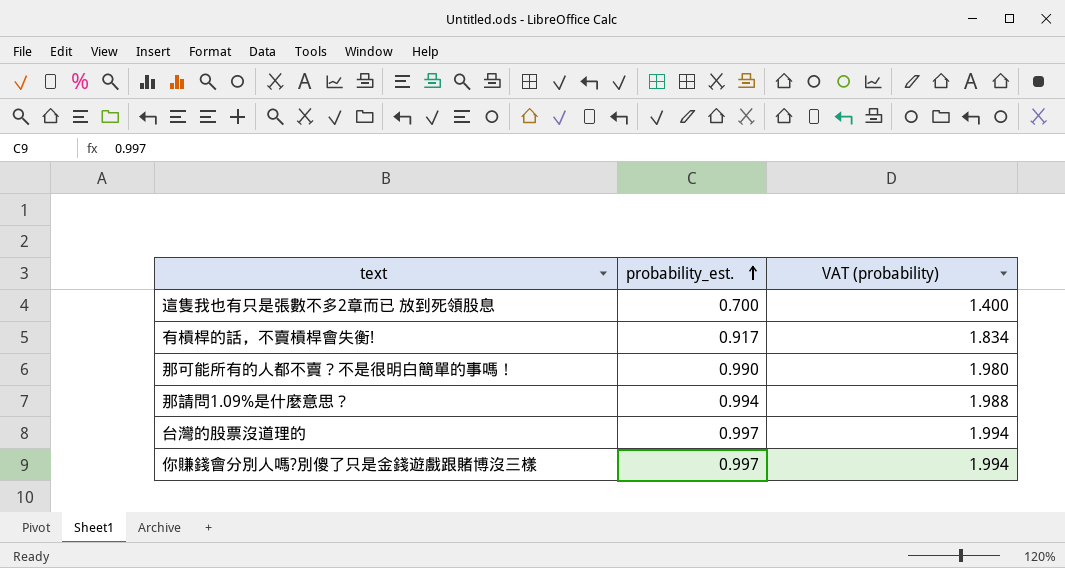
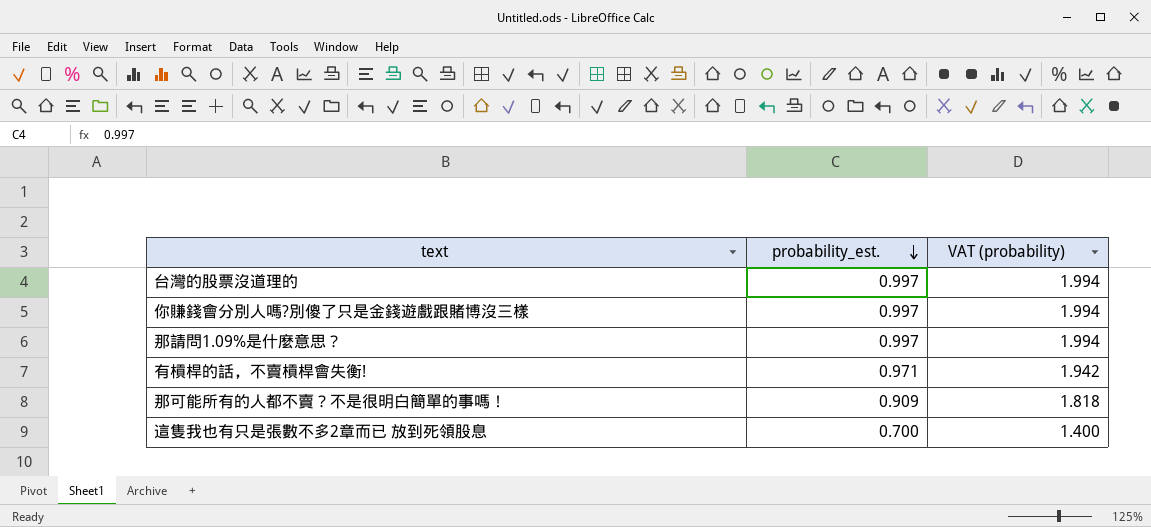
row order: probability_est. ascending -> probability_est. descending
那請問1.09%是什麼意思？ | probability_est.: 0.994 -> 0.997
那請問1.09%是什麼意思？ | VAT (probability): 1.988 -> 1.994
有槓桿的話，不賣槓桿會失衡! | probability_est.: 0.917 -> 0.971
有槓桿的話，不賣槓桿會失衡! | VAT (probability): 1.834 -> 1.942
那可能所有的人都不賣？不是很明白簡單的事嗎！ | probability_est.: 0.990 -> 0.909
那可能所有的人都不賣？不是很明白簡單的事嗎！ | VAT (probability): 1.980 -> 1.818

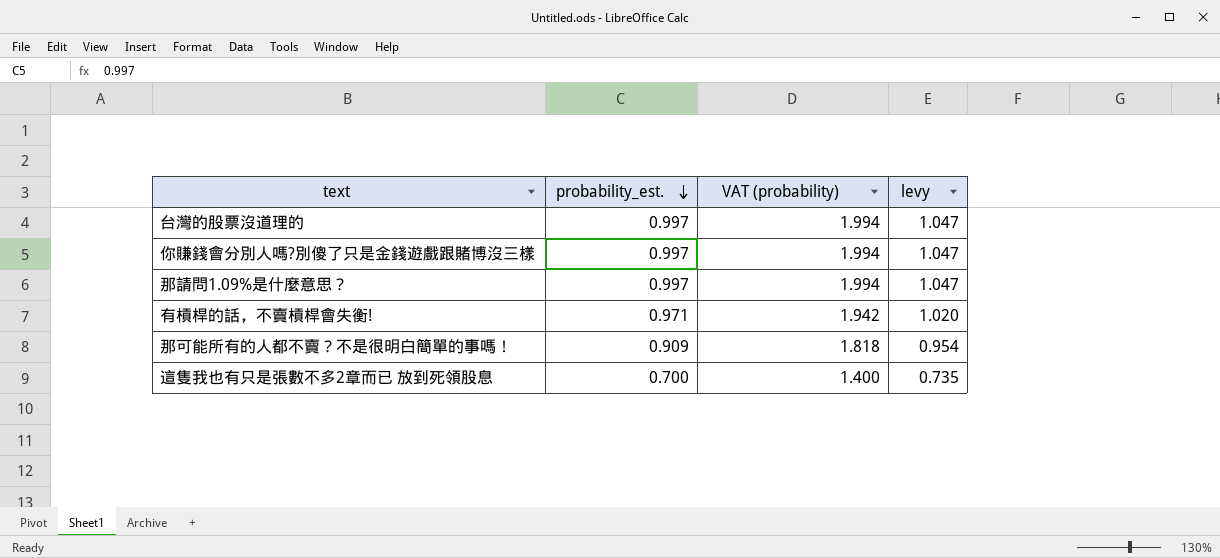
column levy | formula: none -> [probability_est.] * 1.05

